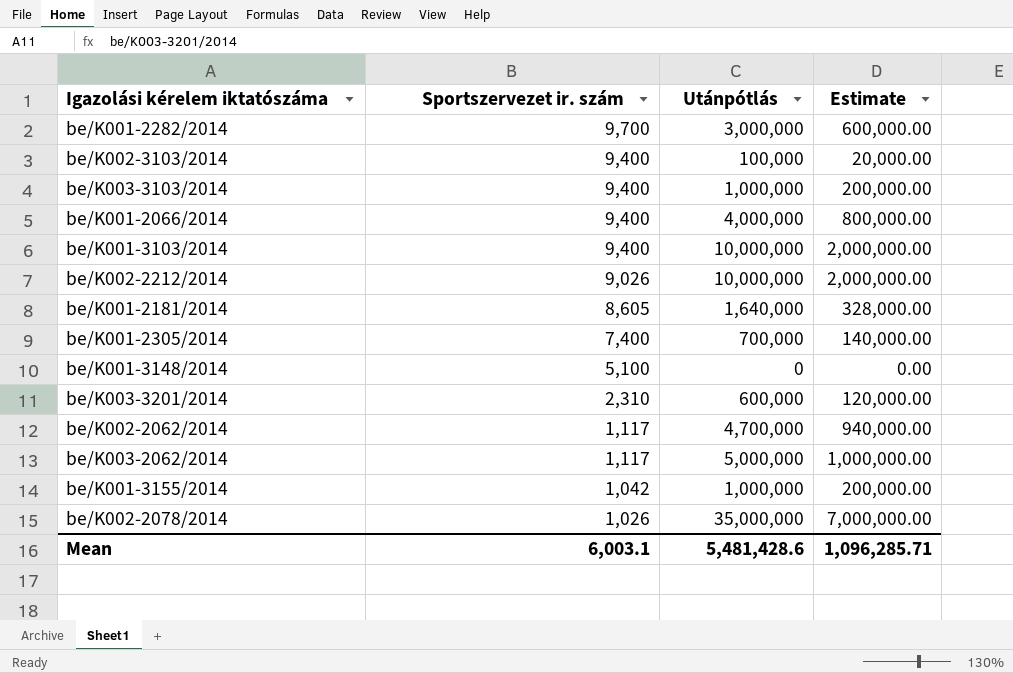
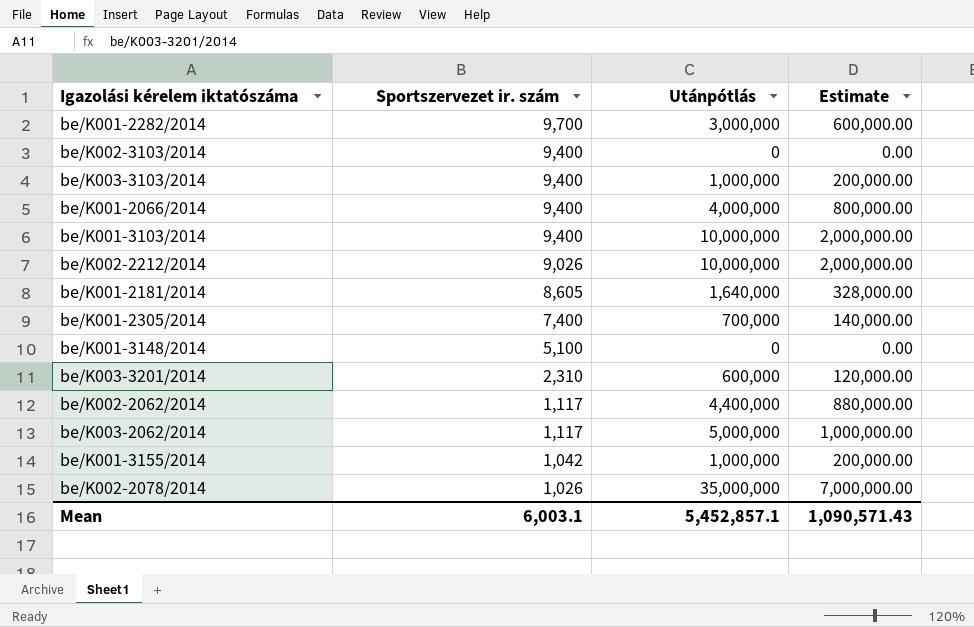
be/K002-3103/2014 | Utánpótlás: 100,000 -> 0
be/K002-3103/2014 | Estimate: 20,000.00 -> 0.00
be/K002-2062/2014 | Utánpótlás: 4,700,000 -> 4,400,000
be/K002-2062/2014 | Estimate: 940,000.00 -> 880,000.00
Mean | Utánpótlás: 5,481,428.6 -> 5,452,857.1
Mean | Estimate: 1,096,285.71 -> 1,090,571.43

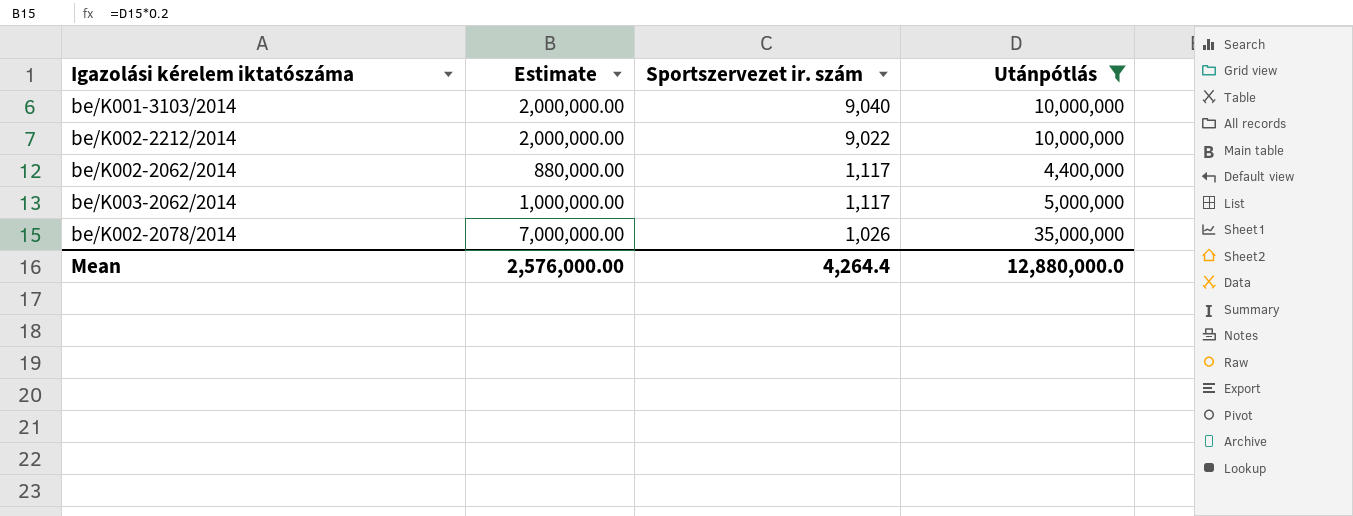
filter: none -> Utánpótlás >= 4,400,000
column Estimate | position: 4 -> 2
be/K001-3103/2014 | Sportszervezet ir. szám: 9,400 -> 9,040
be/K002-2212/2014 | Sportszervezet ir. szám: 9,026 -> 9,022
Mean | Estimate: 1,090,571.43 -> 2,576,000.00
Mean | Sportszervezet ir. szám: 6,003.1 -> 4,264.4
Mean | Utánpótlás: 5,452,857.1 -> 12,880,000.0

